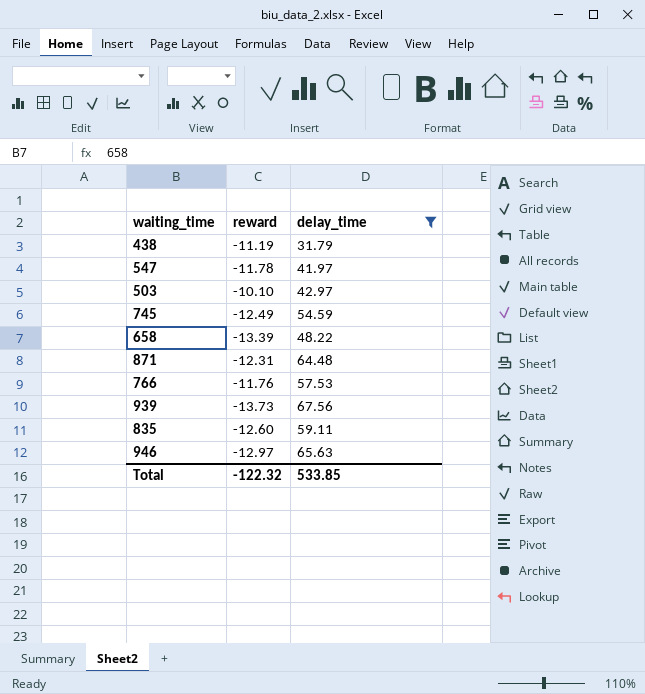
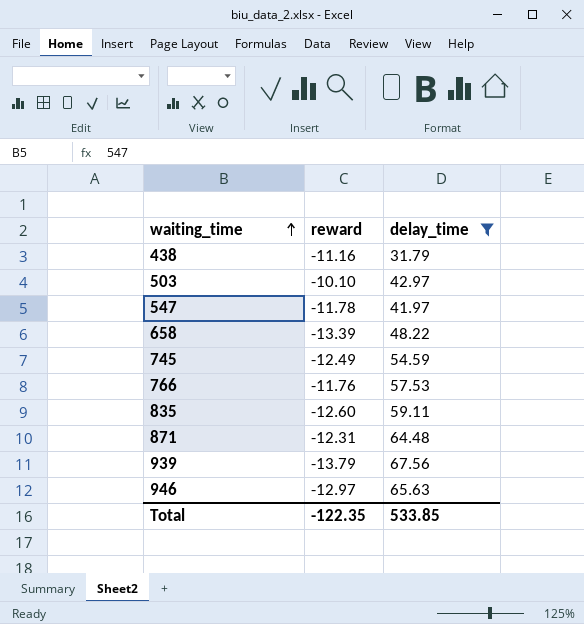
row order: none -> waiting_time ascending
438 | reward: -11.19 -> -11.16
939 | reward: -13.73 -> -13.79
Total | reward: -122.32 -> -122.35

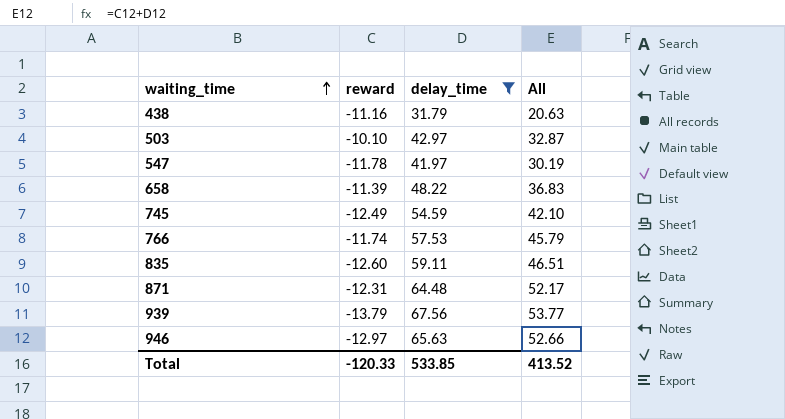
column All | formula: none -> [reward] + [delay_time]
658 | reward: -13.39 -> -11.39
766 | reward: -11.76 -> -11.74
Total | reward: -122.35 -> -120.33

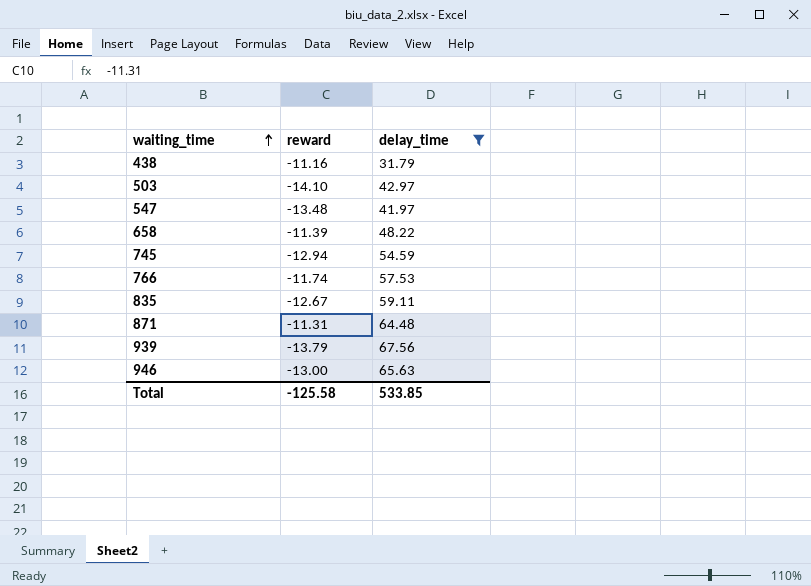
column All | formula: [reward] + [delay_time] -> none
503 | reward: -10.10 -> -14.10
547 | reward: -11.78 -> -13.48
745 | reward: -12.49 -> -12.94
835 | reward: -12.60 -> -12.67
871 | reward: -12.31 -> -11.31
946 | reward: -12.97 -> -13.00
Total | reward: -120.33 -> -125.58

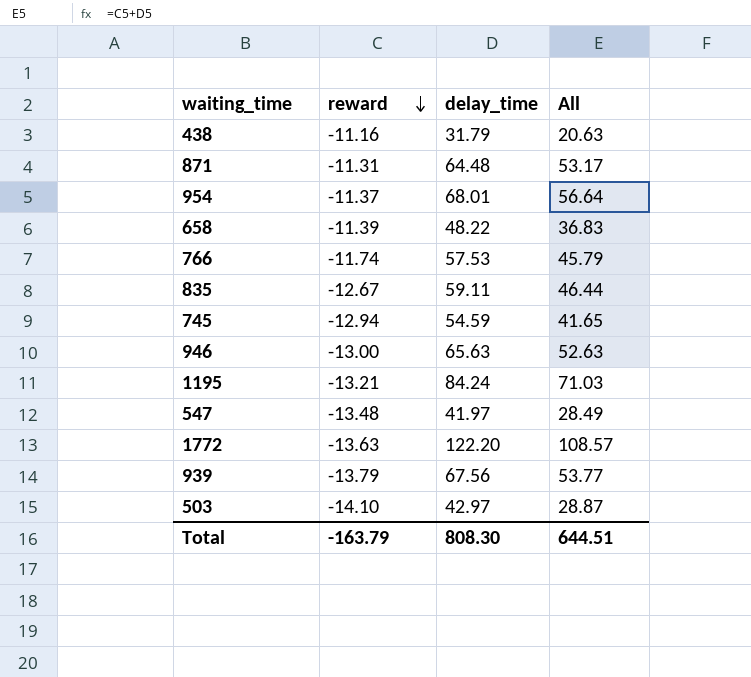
filter: delay_time <= 67.56 -> none
row order: waiting_time ascending -> reward descending
column All | formula: none -> [reward] + [delay_time]
Total | reward: -125.58 -> -163.79
Total | delay_time: 533.85 -> 808.30

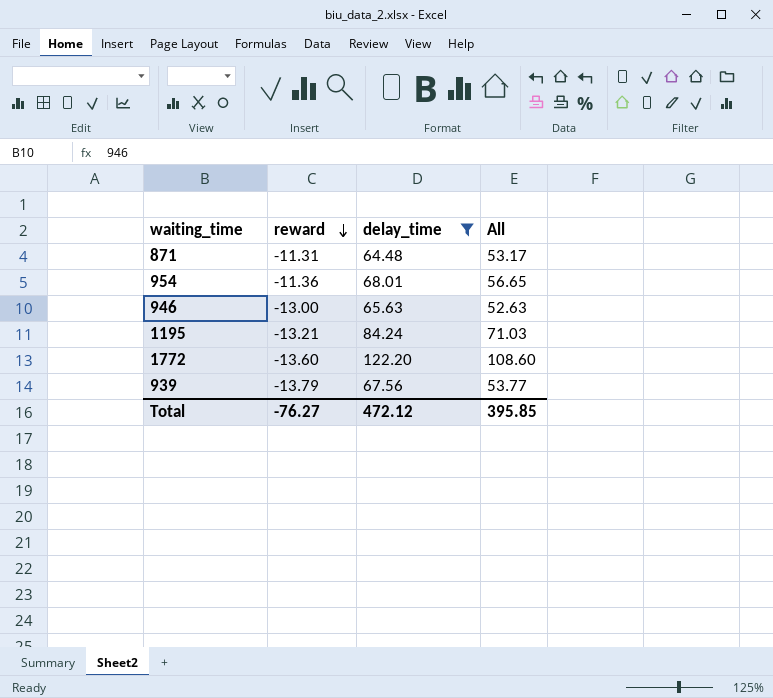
filter: none -> delay_time >= 64.48
954 | reward: -11.37 -> -11.36
954 | All: 56.64 -> 56.65
1772 | reward: -13.63 -> -13.60
1772 | All: 108.57 -> 108.60
Total | reward: -163.79 -> -76.27
Total | delay_time: 808.30 -> 472.12
Total | All: 644.51 -> 395.85

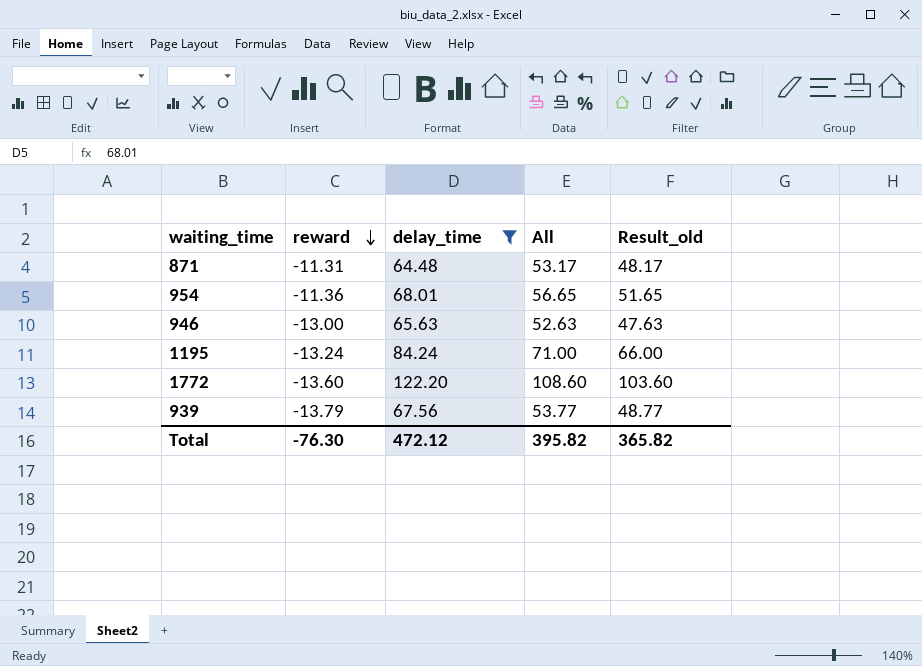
column Result_old | formula: none -> [All] - 5
1195 | reward: -13.21 -> -13.24
1195 | All: 71.03 -> 71.00
Total | reward: -76.27 -> -76.30
Total | All: 395.85 -> 395.82

